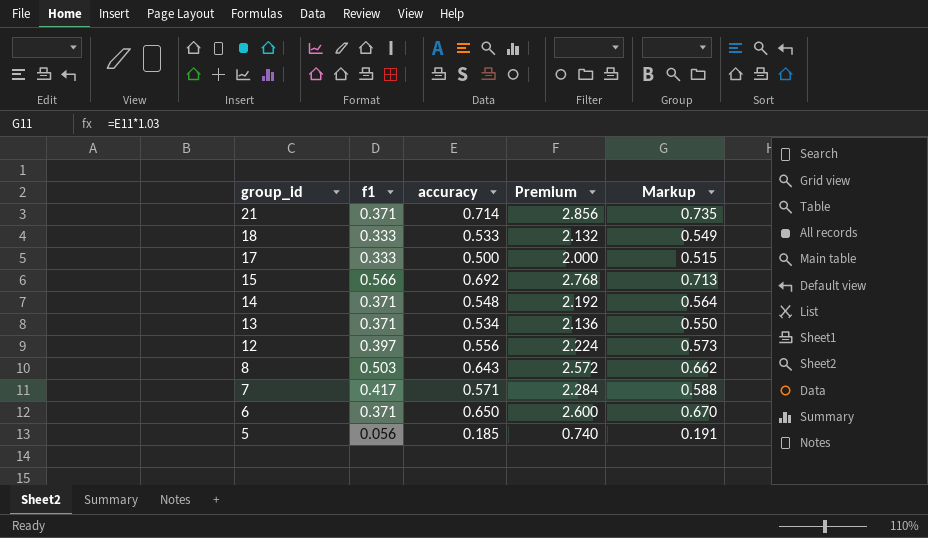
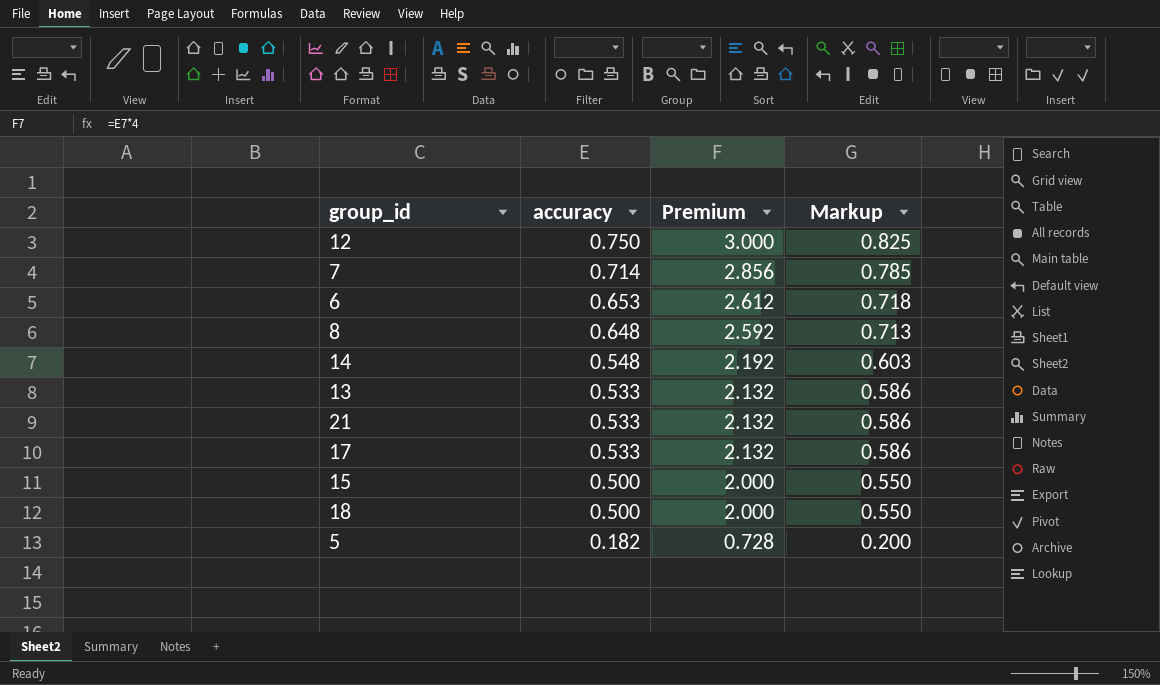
row order: group_id descending -> accuracy descending
column f1 | position: 2 -> none
column Markup | formula: [accuracy] * 1.03 -> [accuracy] * 1.1
12 | accuracy: 0.556 -> 0.750
12 | Premium: 2.224 -> 3.000
7 | accuracy: 0.571 -> 0.714
7 | Premium: 2.284 -> 2.856
6 | accuracy: 0.650 -> 0.653
6 | Premium: 2.600 -> 2.612
8 | accuracy: 0.643 -> 0.648
8 | Premium: 2.572 -> 2.592
13 | accuracy: 0.534 -> 0.533
13 | Premium: 2.136 -> 2.132
21 | accuracy: 0.714 -> 0.533
21 | Premium: 2.856 -> 2.132
17 | accuracy: 0.500 -> 0.533
17 | Premium: 2.000 -> 2.132
15 | accuracy: 0.692 -> 0.500
15 | Premium: 2.768 -> 2.000
18 | accuracy: 0.533 -> 0.500
18 | Premium: 2.132 -> 2.000
5 | accuracy: 0.185 -> 0.182
5 | Premium: 0.740 -> 0.728

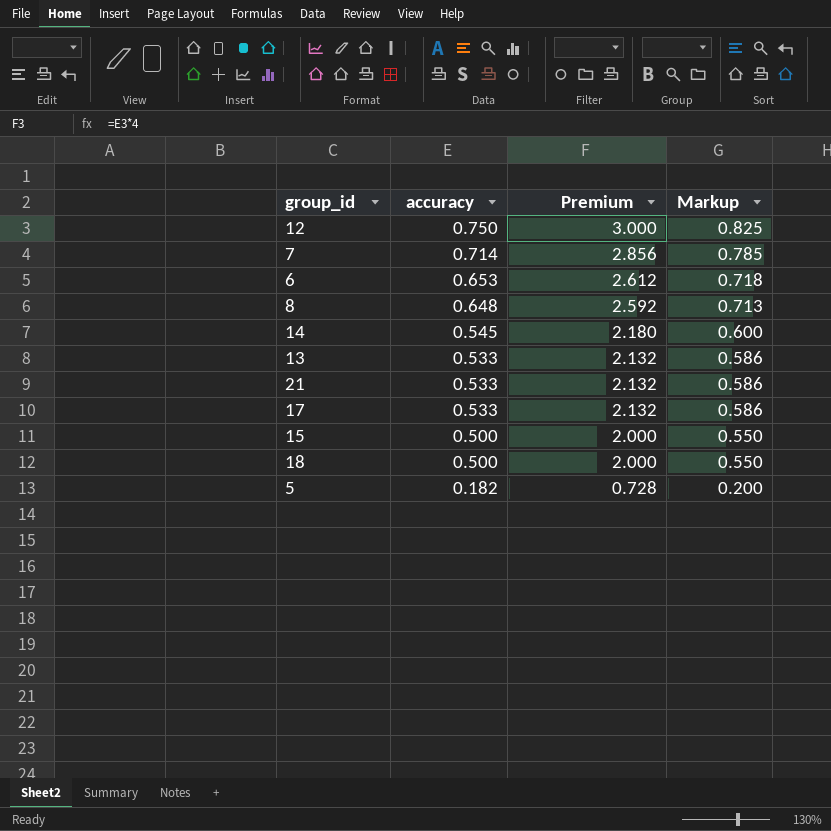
14 | accuracy: 0.548 -> 0.545
14 | Premium: 2.192 -> 2.180
14 | Markup: 0.603 -> 0.600

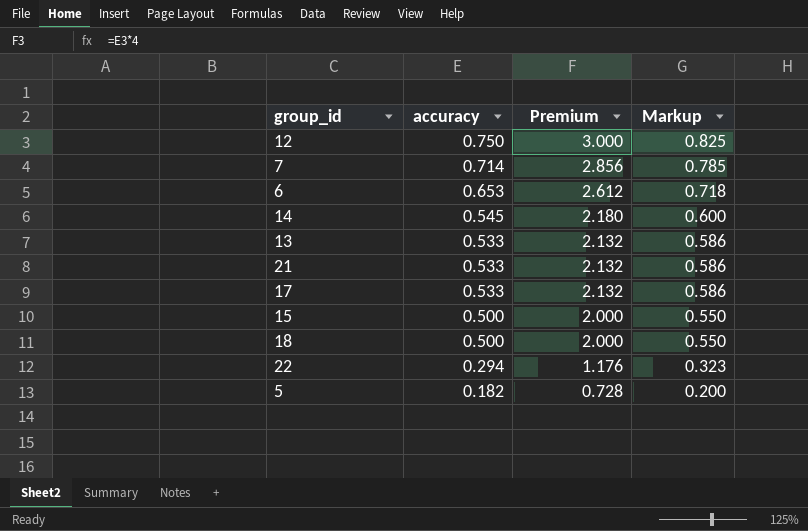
row 8: 0.648 | 2.592 | 0.713 -> none
row 22: none -> 0.294 | 1.176 | 0.323

